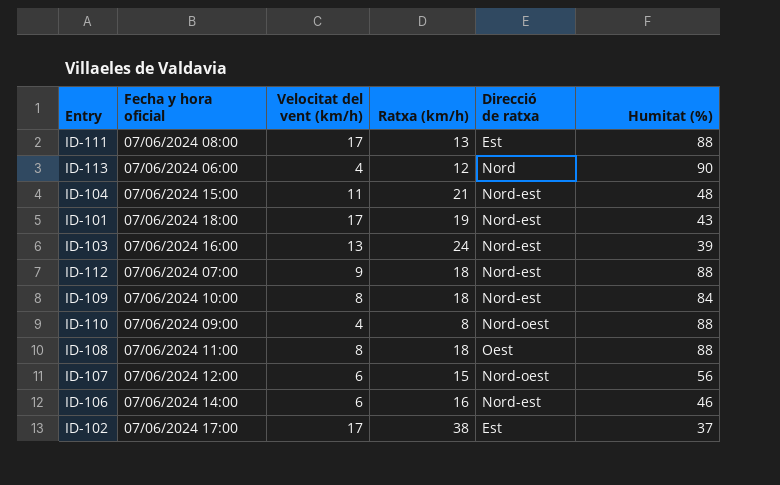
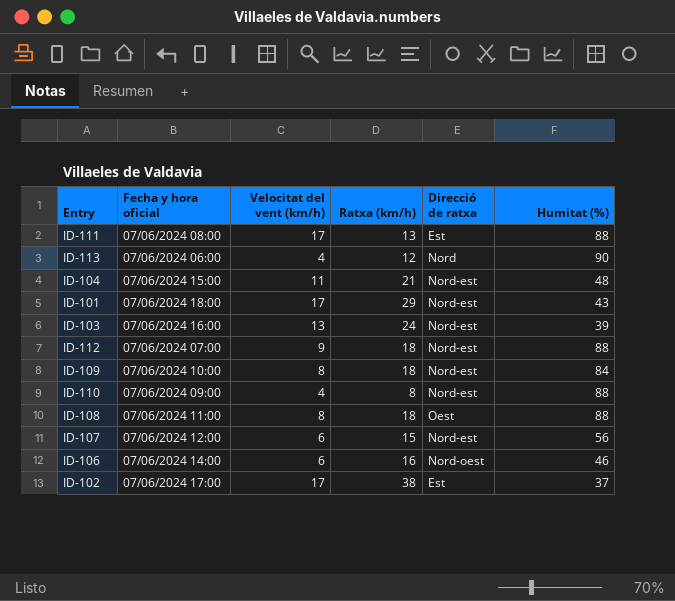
ID-101 | Ratxa (km/h): 19 -> 29
ID-110 | Direcció de ratxa: Nord-oest -> Nord-est
ID-107 | Direcció de ratxa: Nord-oest -> Nord-est
ID-106 | Direcció de ratxa: Nord-est -> Nord-oest

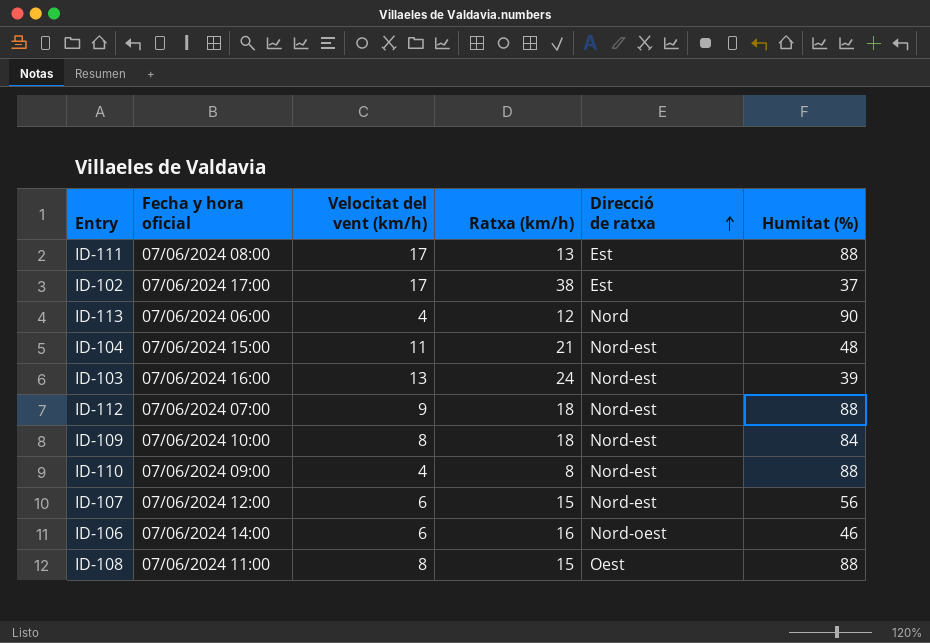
row order: none -> Direcció de ratxa ascending
row ID-101: 07/06/2024 18:00 | 17 | 29 | Nord-est | 43 -> none
ID-108 | Ratxa (km/h): 18 -> 15

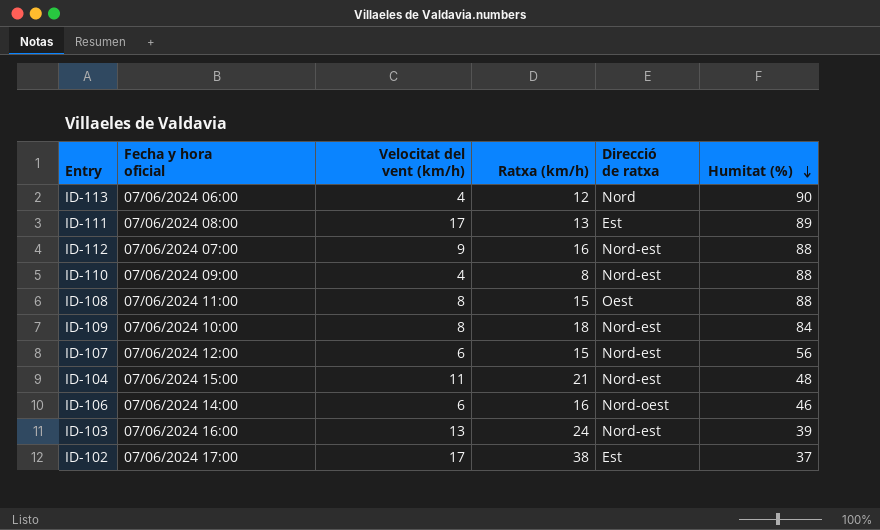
row order: Direcció de ratxa ascending -> Humitat (%) descending
ID-111 | Humitat (%): 88 -> 89
ID-112 | Ratxa (km/h): 18 -> 16

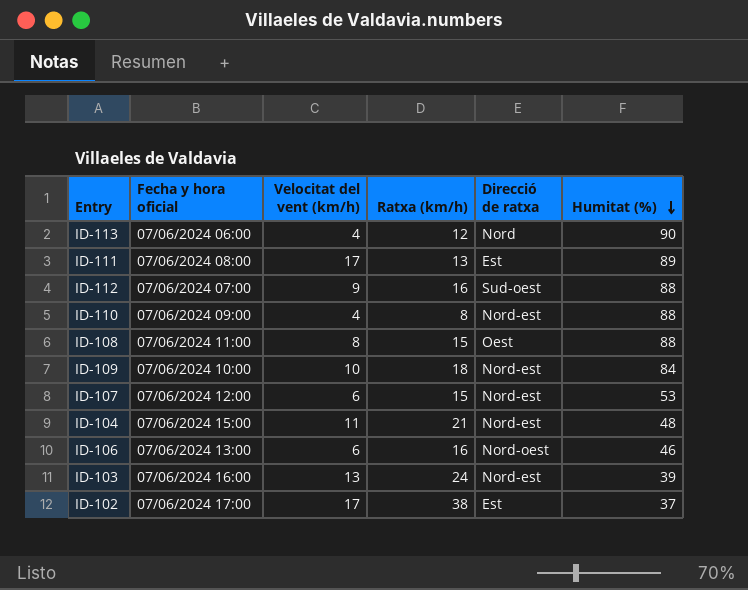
ID-112 | Direcció de ratxa: Nord-est -> Sud-oest
ID-109 | Velocitat del vent (km/h): 8 -> 10
ID-107 | Humitat (%): 56 -> 53
ID-106 | Fecha y hora oficial: 07/06/2024 14:00 -> 07/06/2024 13:00

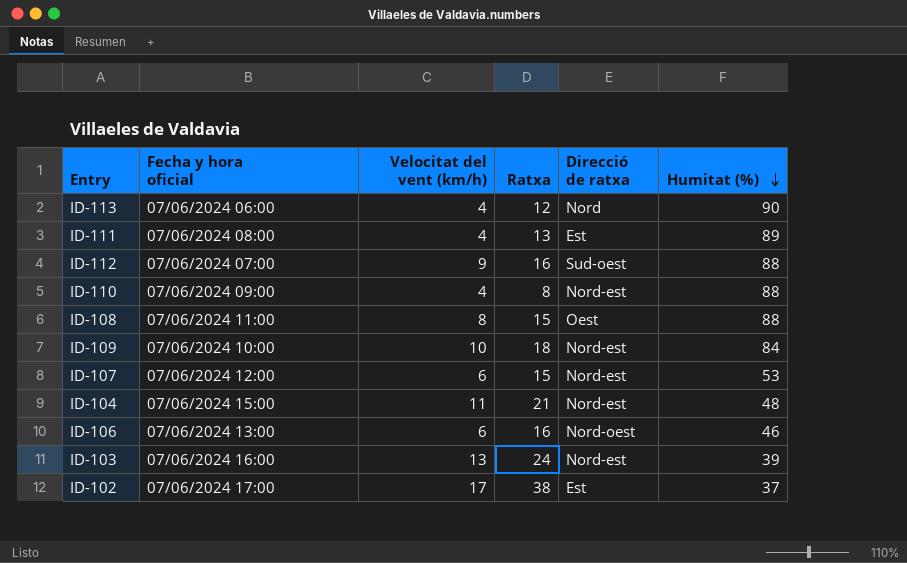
column name: Ratxa (km/h) -> Ratxa
ID-111 | Velocitat del vent (km/h): 17 -> 4

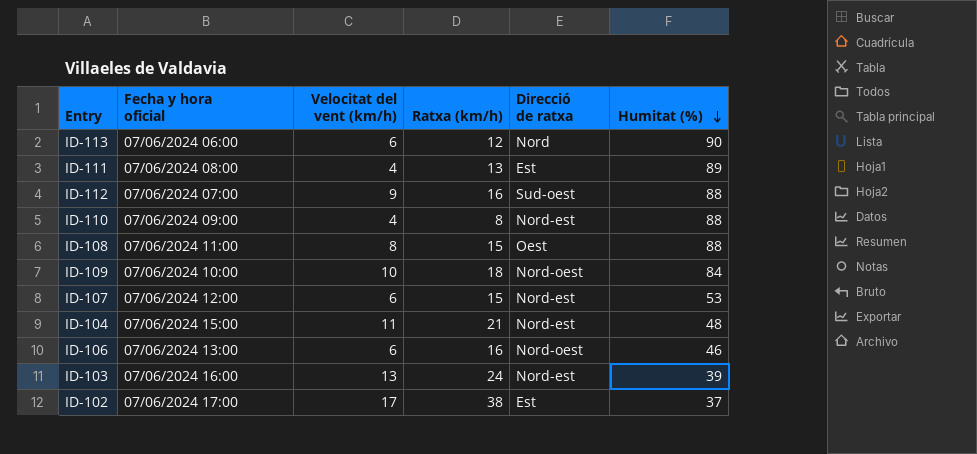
column name: Ratxa -> Ratxa (km/h)
ID-113 | Velocitat del vent (km/h): 4 -> 6
ID-109 | Direcció de ratxa: Nord-est -> Nord-oest

